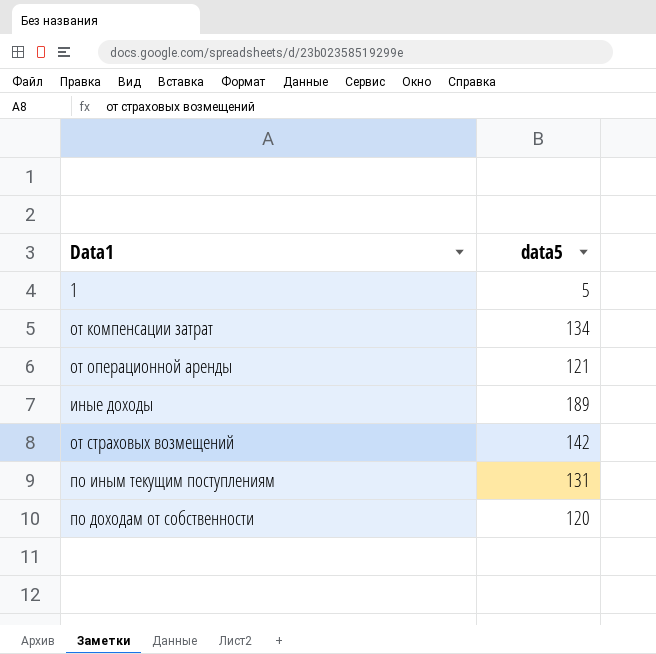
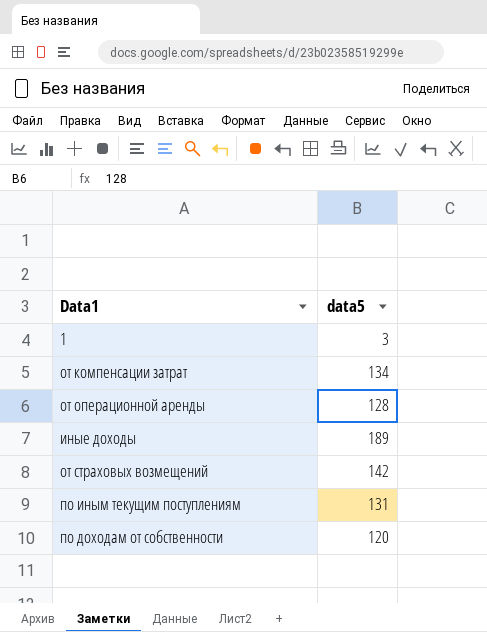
1 | data5: 5 -> 3
от операционной аренды | data5: 121 -> 128

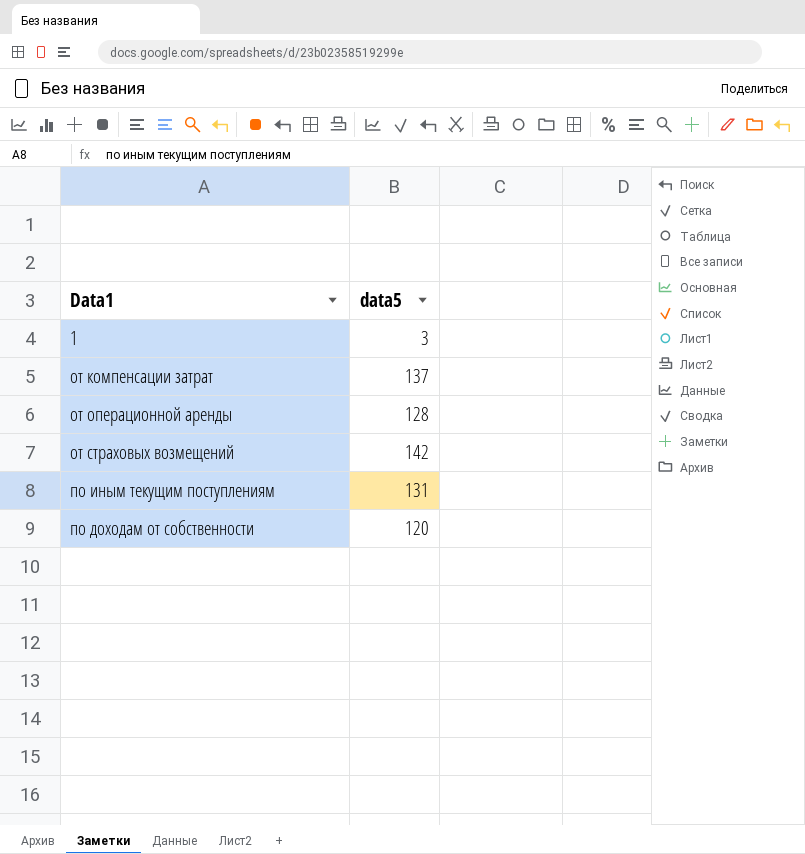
row иные доходы: 189 -> none
от компенсации затрат | data5: 134 -> 137

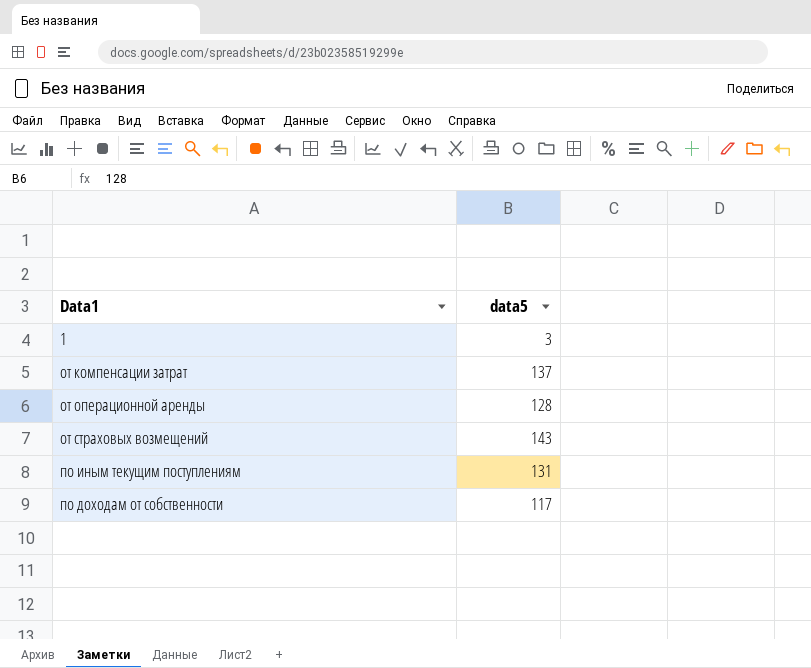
от страховых возмещений | data5: 142 -> 143
по доходам от собственности | data5: 120 -> 117

